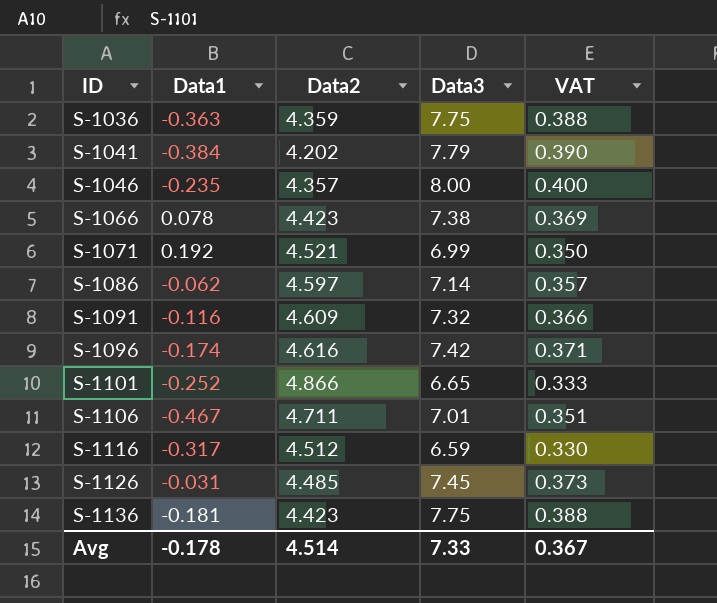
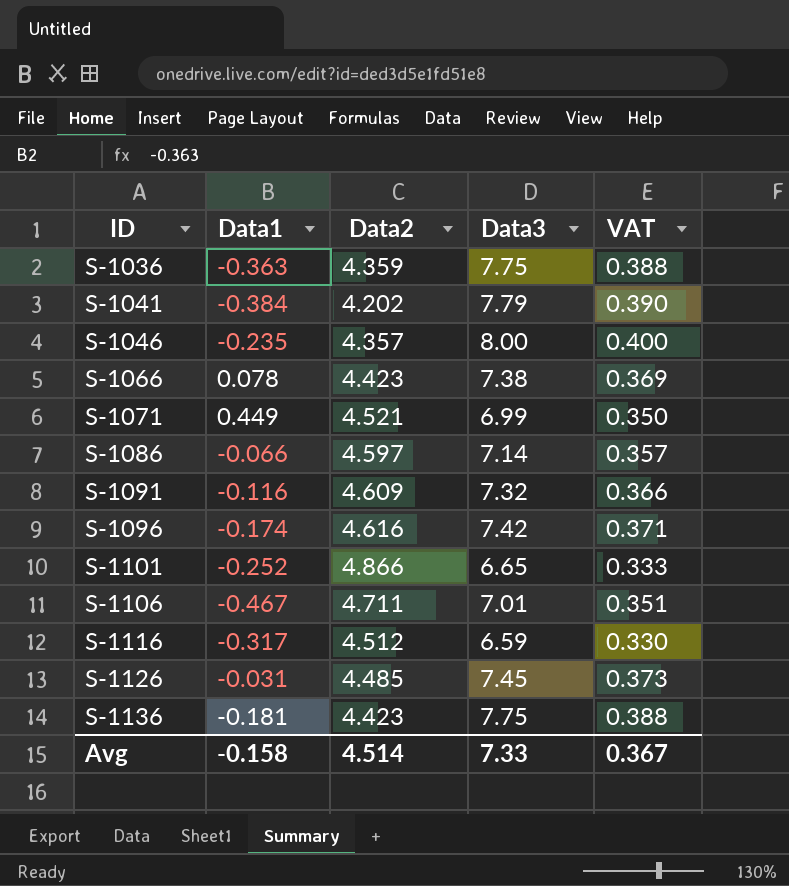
S-1071 | Data1: 0.192 -> 0.449
S-1086 | Data1: -0.062 -> -0.066
Avg | Data1: -0.178 -> -0.158

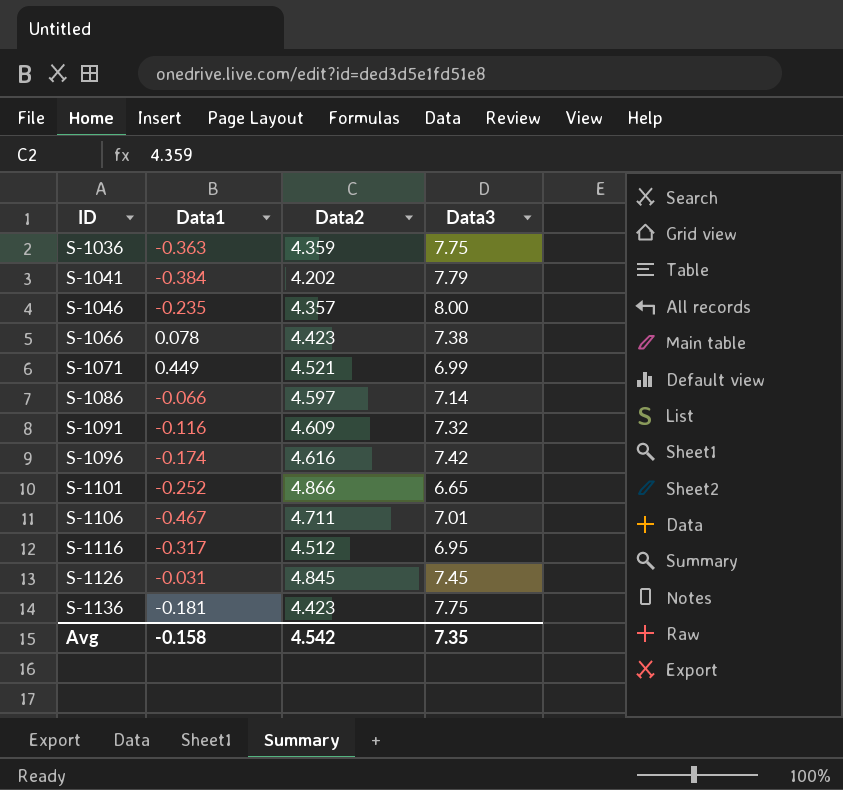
column VAT | formula: [Data3] * 0.05 -> none
S-1116 | Data3: 6.59 -> 6.95
S-1126 | Data2: 4.485 -> 4.845
Avg | Data2: 4.514 -> 4.542
Avg | Data3: 7.33 -> 7.35

